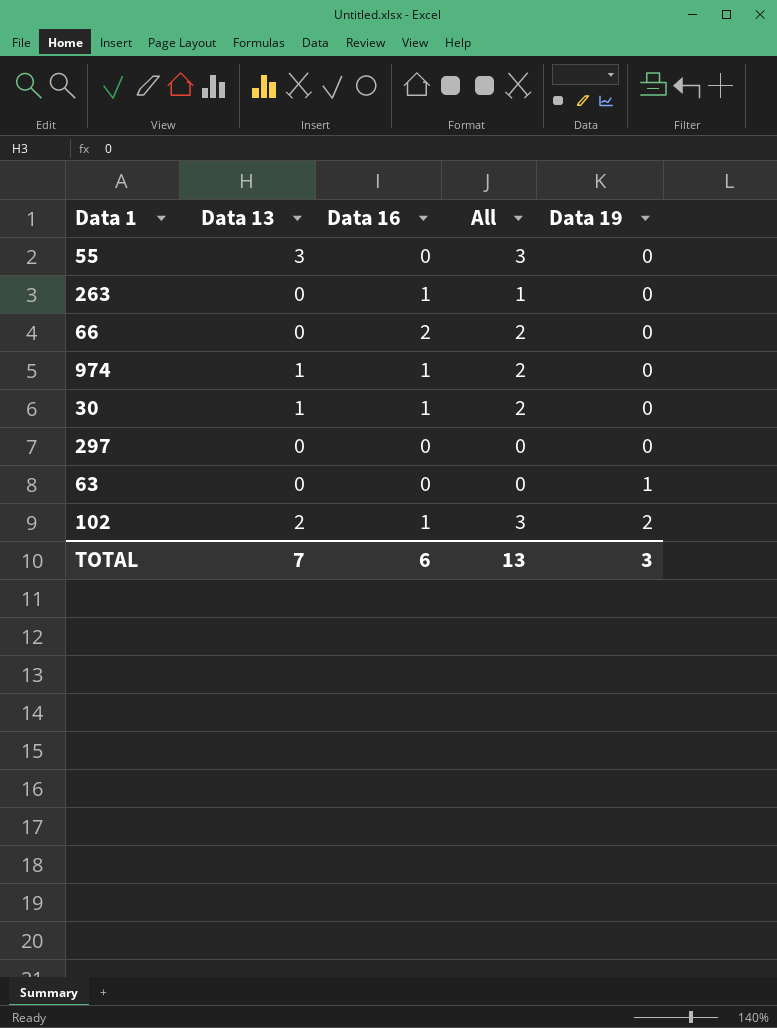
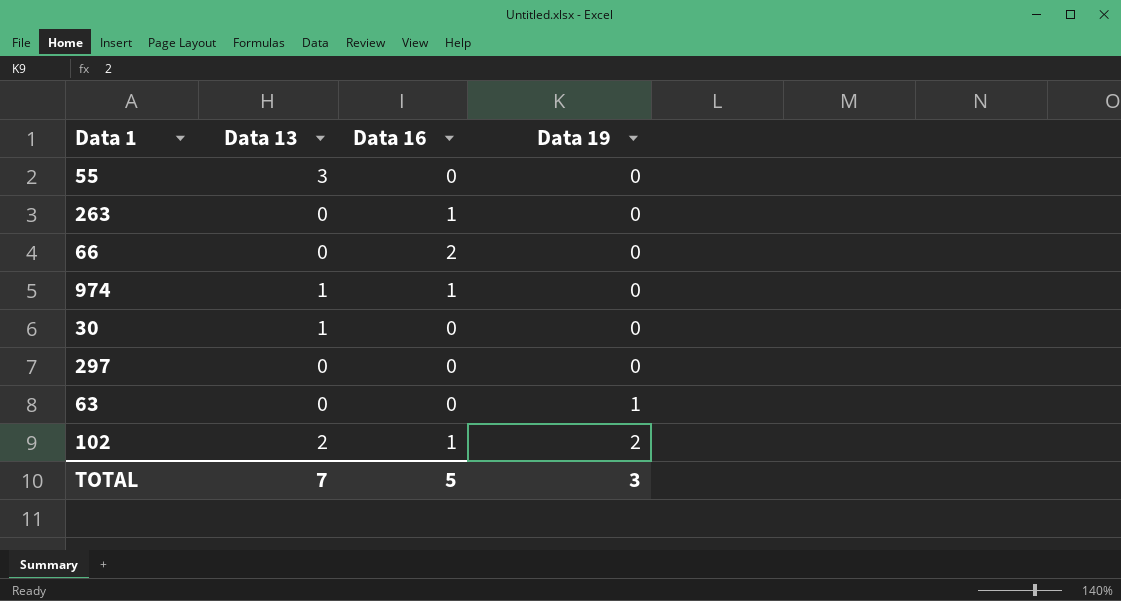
column All | formula: [Data 13] + [Data 16] -> none
30 | Data 16: 1 -> 0
TOTAL | Data 16: 6 -> 5

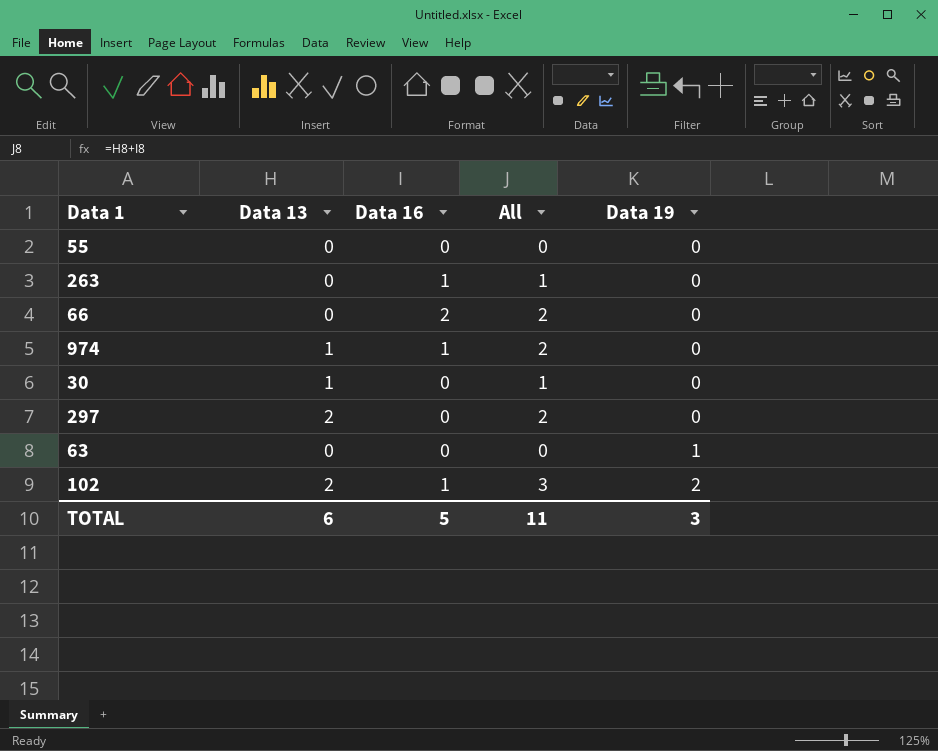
column All | formula: none -> [Data 13] + [Data 16]
55 | Data 13: 3 -> 0
297 | Data 13: 0 -> 2
TOTAL | Data 13: 7 -> 6

